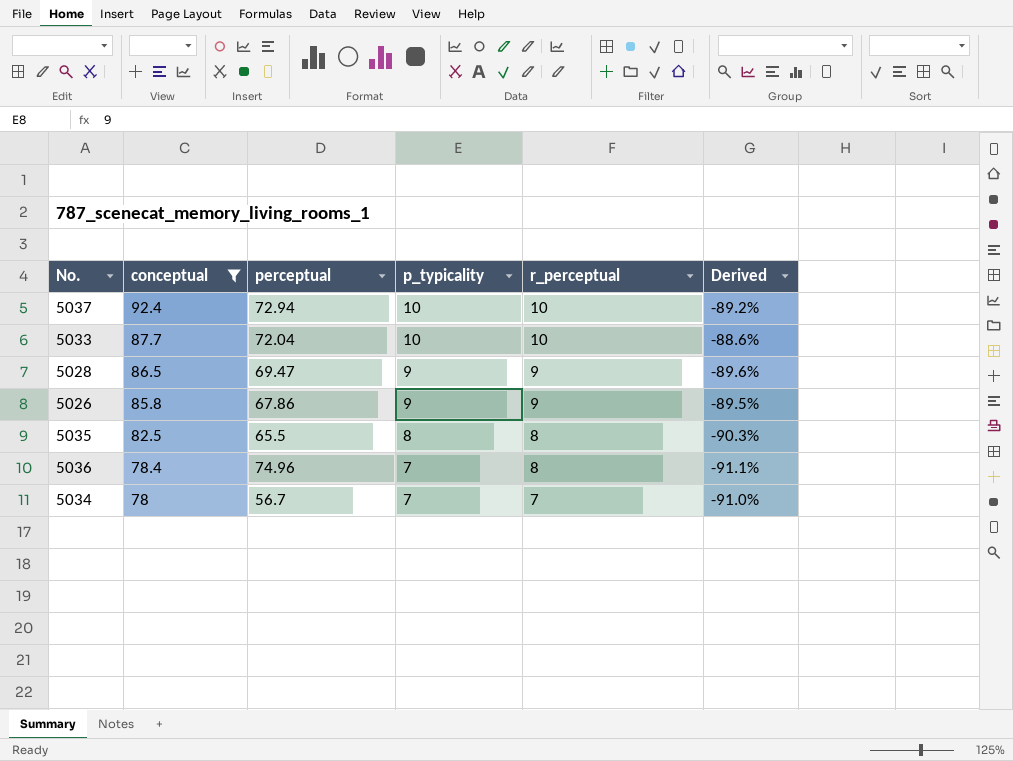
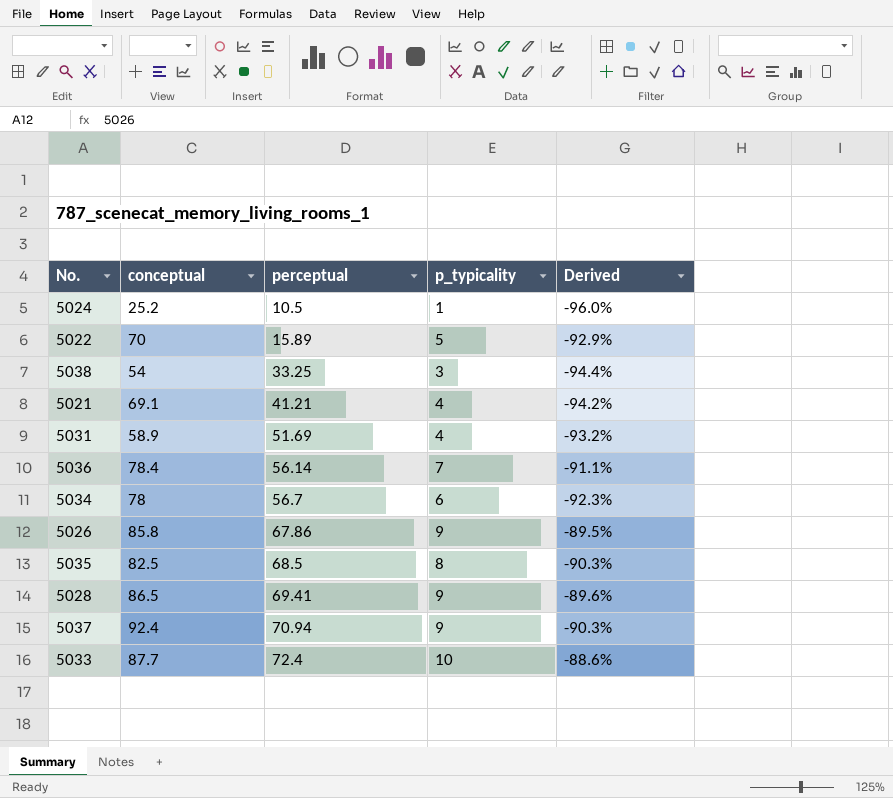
filter: conceptual >= 78 -> none
row order: conceptual descending -> perceptual ascending
column r_perceptual | position: 5 -> none
5036 | perceptual: 74.96 -> 56.14
5034 | p_typicality: 7 -> 6
5034 | Derived: -91.0% -> -92.3%
5035 | perceptual: 65.5 -> 68.5
5028 | perceptual: 69.47 -> 69.41
5037 | perceptual: 72.94 -> 70.94
5037 | p_typicality: 10 -> 9
5037 | Derived: -89.2% -> -90.3%
5033 | perceptual: 72.04 -> 72.4

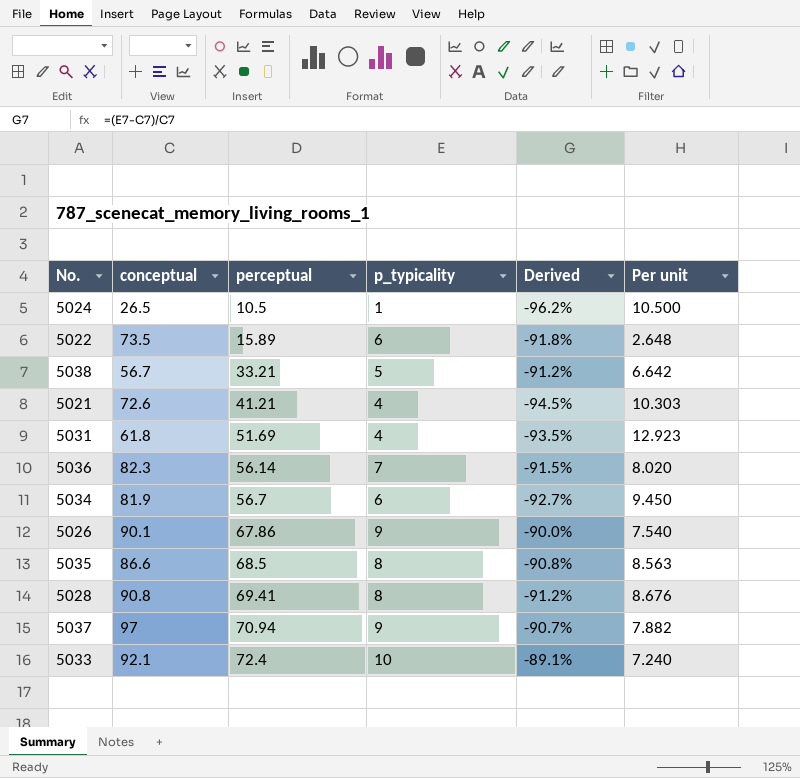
column Per unit | formula: none -> [perceptual] / [p_typicality]
5024 | conceptual: 25.2 -> 26.5
5024 | Derived: -96.0% -> -96.2%
5022 | conceptual: 70 -> 73.5
5022 | p_typicality: 5 -> 6
5022 | Derived: -92.9% -> -91.8%
5038 | conceptual: 54 -> 56.7
5038 | perceptual: 33.25 -> 33.21
5038 | p_typicality: 3 -> 5
5038 | Derived: -94.4% -> -91.2%
5021 | conceptual: 69.1 -> 72.6
5021 | Derived: -94.2% -> -94.5%
5031 | conceptual: 58.9 -> 61.8
5031 | Derived: -93.2% -> -93.5%
5036 | conceptual: 78.4 -> 82.3
5036 | Derived: -91.1% -> -91.5%
5034 | conceptual: 78 -> 81.9
5034 | Derived: -92.3% -> -92.7%
5026 | conceptual: 85.8 -> 90.1
5026 | Derived: -89.5% -> -90.0%
5035 | conceptual: 82.5 -> 86.6
5035 | Derived: -90.3% -> -90.8%
5028 | conceptual: 86.5 -> 90.8
5028 | p_typicality: 9 -> 8
5028 | Derived: -89.6% -> -91.2%
5037 | conceptual: 92.4 -> 97
5037 | Derived: -90.3% -> -90.7%
5033 | conceptual: 87.7 -> 92.1
5033 | Derived: -88.6% -> -89.1%

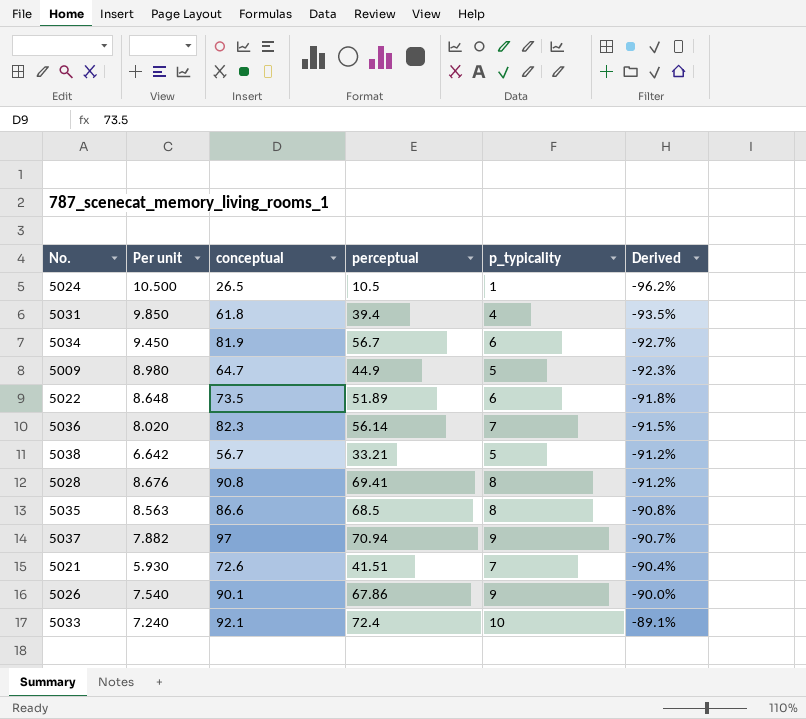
row order: perceptual ascending -> Derived ascending
column Per unit | position: 6 -> 2
5031 | Per unit: 12.923 -> 9.850
5031 | perceptual: 51.69 -> 39.4
row 5009: none -> 8.980 | 64.7 | 44.9 | 5 | -92.3%
5022 | Per unit: 2.648 -> 8.648
5022 | perceptual: 15.89 -> 51.89
5021 | Per unit: 10.303 -> 5.930
5021 | perceptual: 41.21 -> 41.51
5021 | p_typicality: 4 -> 7
5021 | Derived: -94.5% -> -90.4%

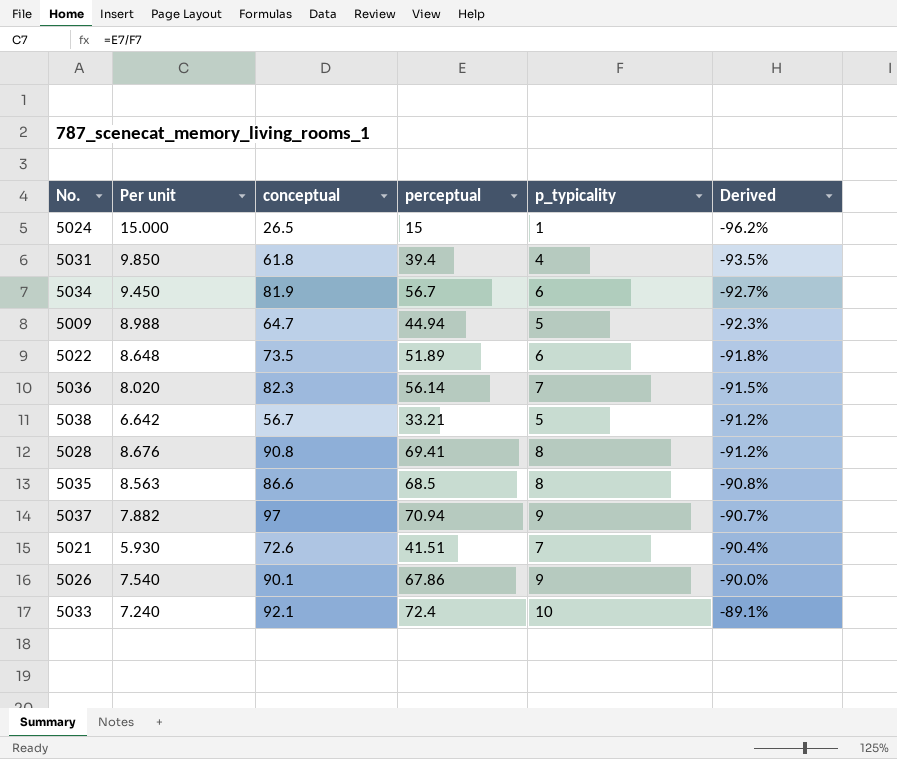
5024 | Per unit: 10.500 -> 15.000
5024 | perceptual: 10.5 -> 15
5009 | Per unit: 8.980 -> 8.988
5009 | perceptual: 44.9 -> 44.94

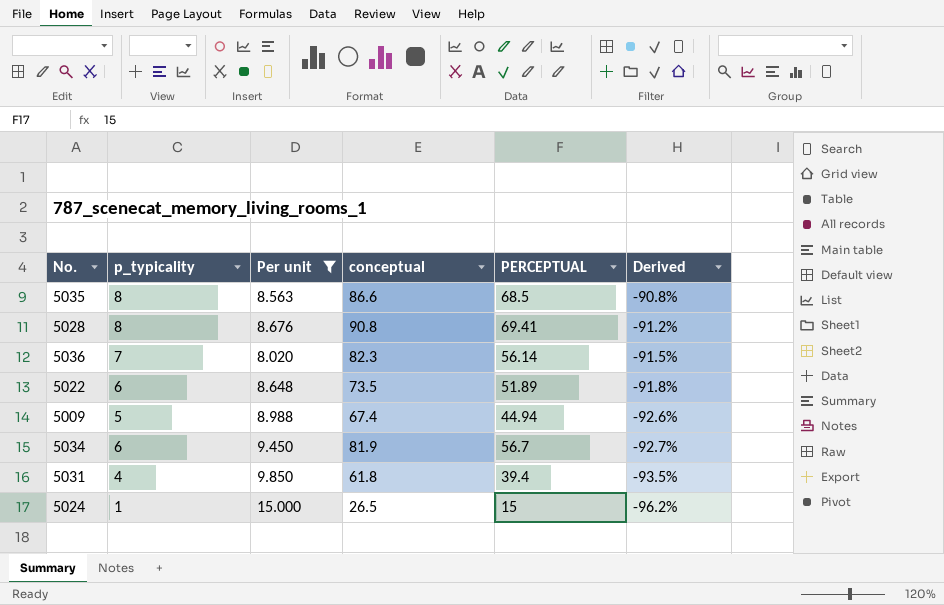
filter: none -> Per unit >= 8.020
row order: Derived ascending -> Derived descending
column p_typicality | position: 5 -> 2
column name: perceptual -> PERCEPTUAL
5009 | conceptual: 64.7 -> 67.4
5009 | Derived: -92.3% -> -92.6%

